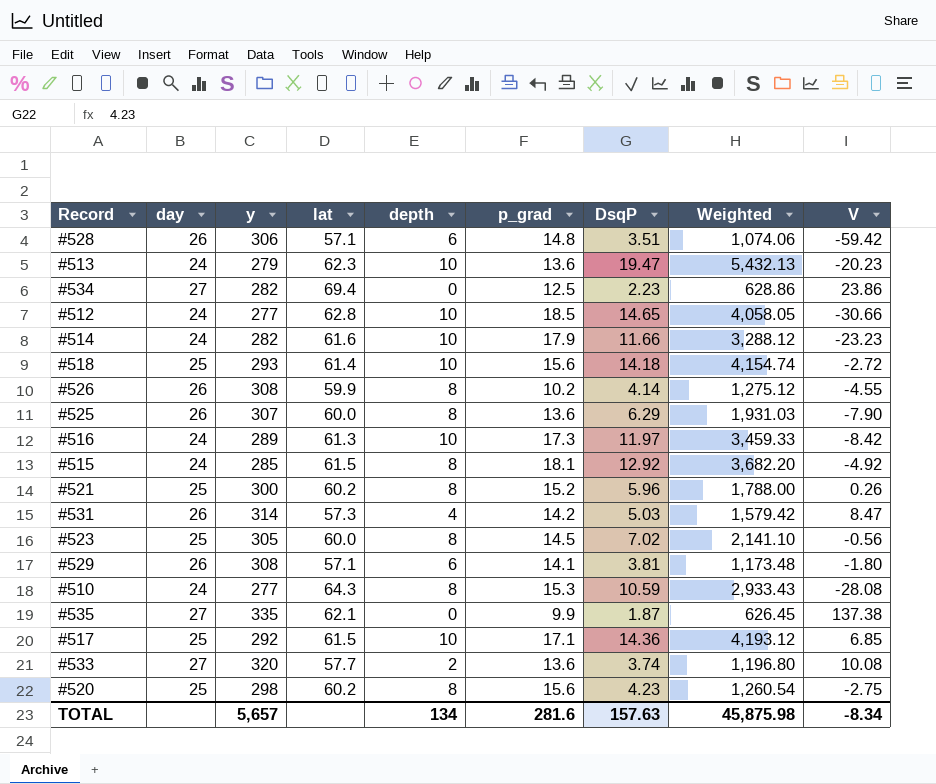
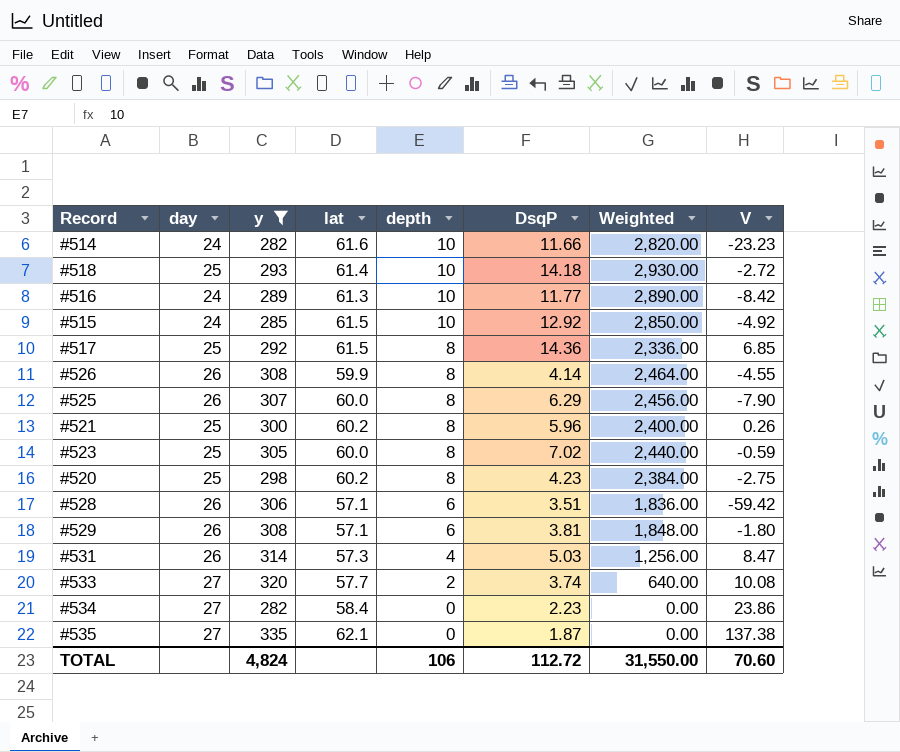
filter: none -> y >= 282
row order: none -> depth descending
column p_grad | position: 6 -> none
column Weighted | formula: [y] * [DsqP] -> [y] * [depth]
#516 | DsqP: 11.97 -> 11.77
#515 | depth: 8 -> 10
#517 | depth: 10 -> 8
#523 | V: -0.56 -> -0.59
#534 | lat: 69.4 -> 58.4
TOTAL | y: 5,657 -> 4,824
TOTAL | depth: 134 -> 106
TOTAL | DsqP: 157.63 -> 112.72
TOTAL | Weighted: 45,875.98 -> 31,550.00
TOTAL | V: -8.34 -> 70.60

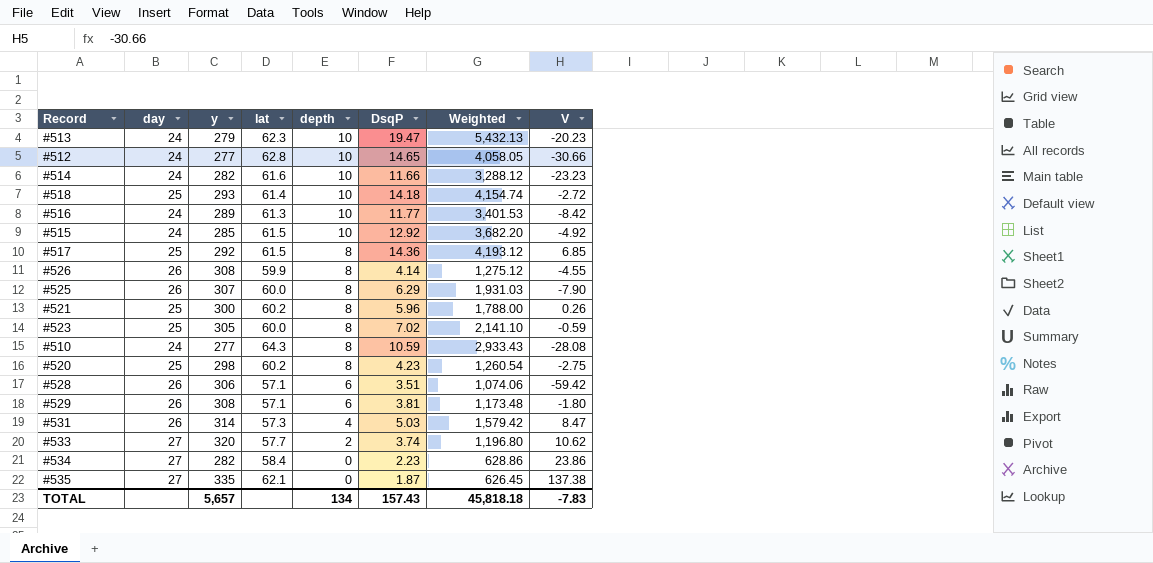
filter: y >= 282 -> none
column Weighted | formula: [y] * [depth] -> [y] * [DsqP]
#533 | V: 10.08 -> 10.62
TOTAL | y: 4,824 -> 5,657
TOTAL | depth: 106 -> 134
TOTAL | DsqP: 112.72 -> 157.43
TOTAL | Weighted: 31,550.00 -> 45,818.18
TOTAL | V: 70.60 -> -7.83

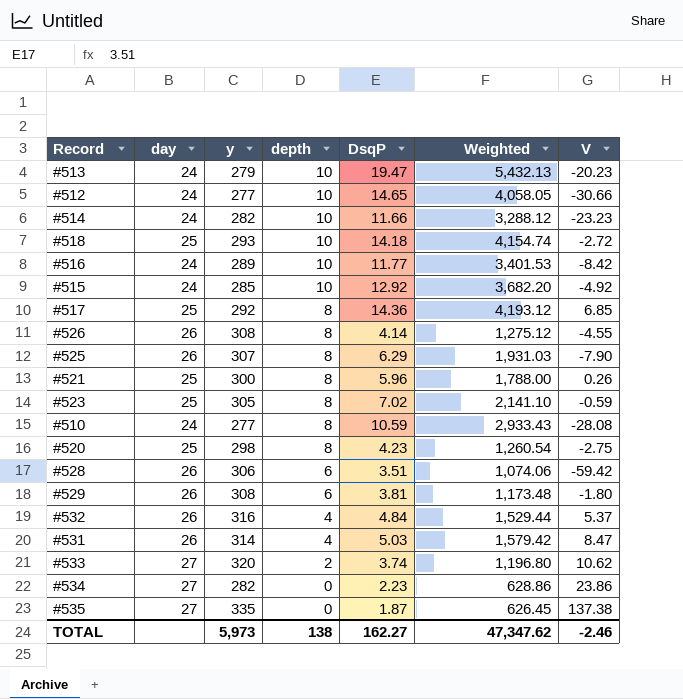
column lat | position: 4 -> none
row #532: none -> 26 | 316 | 4 | 4.84 | 1,529.44 | 5.37
TOTAL | y: 5,657 -> 5,973
TOTAL | depth: 134 -> 138
TOTAL | DsqP: 157.43 -> 162.27
TOTAL | Weighted: 45,818.18 -> 47,347.62
TOTAL | V: -7.83 -> -2.46

